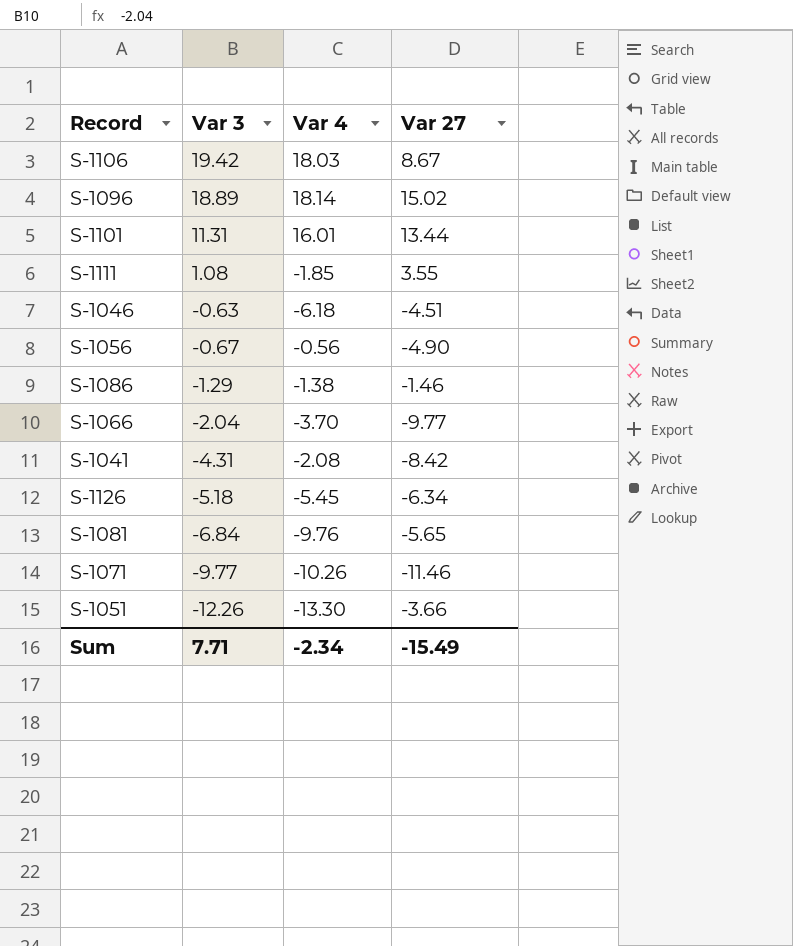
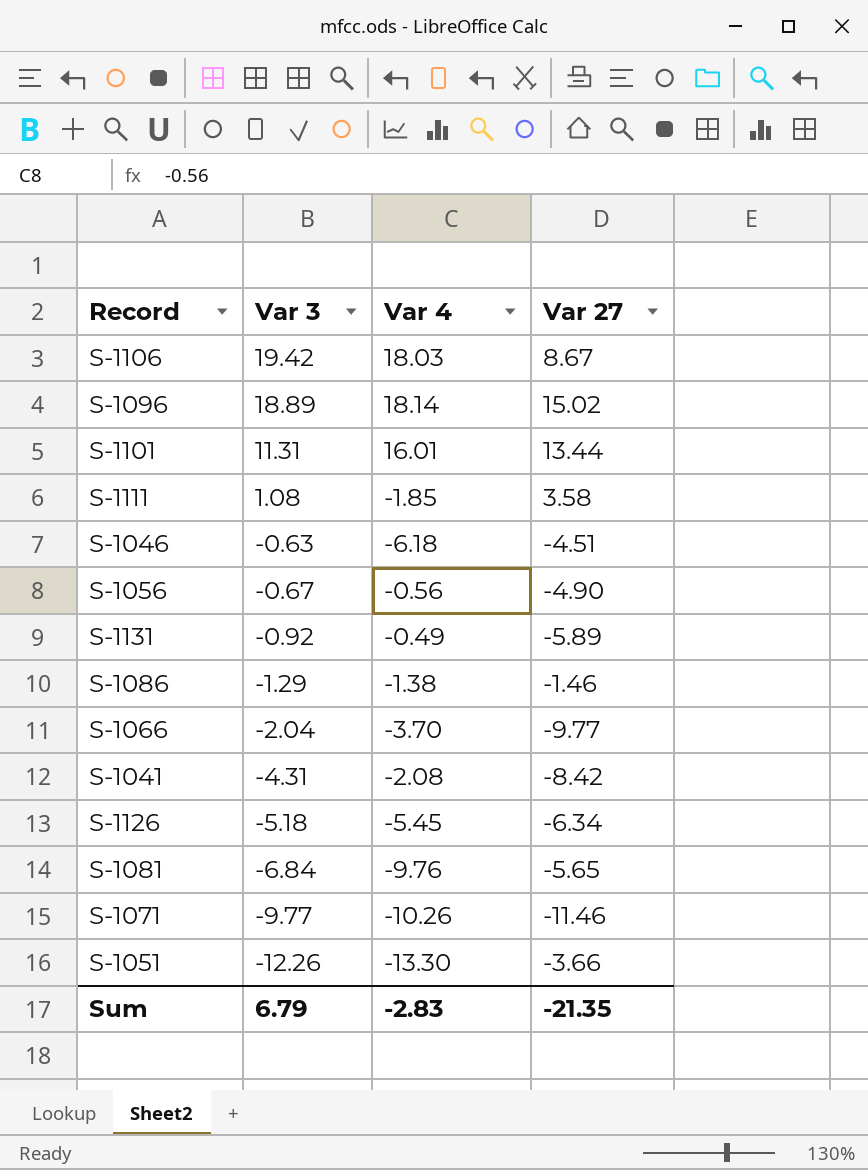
S-1111 | Var 27: 3.55 -> 3.58
row S-1131: none -> -0.92 | -0.49 | -5.89
Sum | Var 3: 7.71 -> 6.79
Sum | Var 4: -2.34 -> -2.83
Sum | Var 27: -15.49 -> -21.35

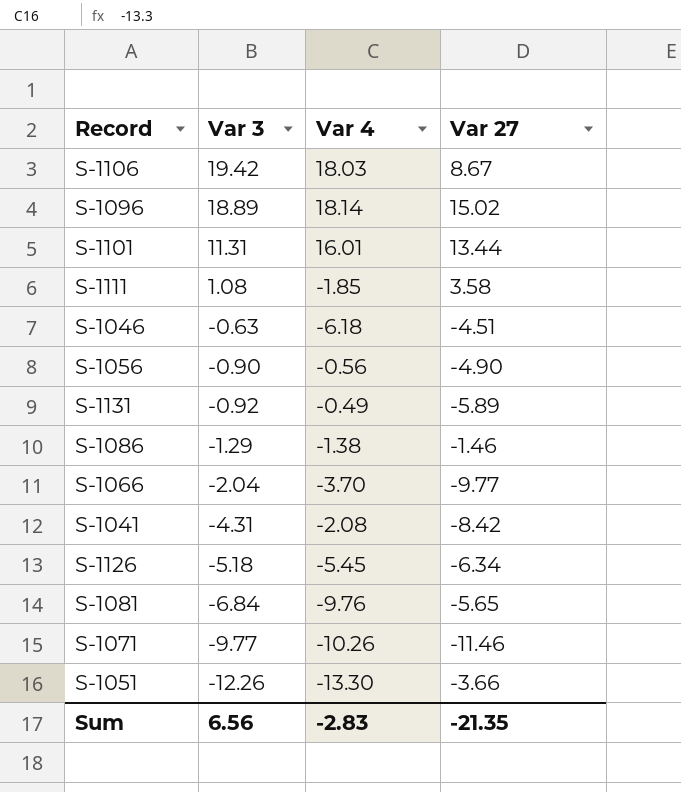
S-1056 | Var 3: -0.67 -> -0.90
Sum | Var 3: 6.79 -> 6.56

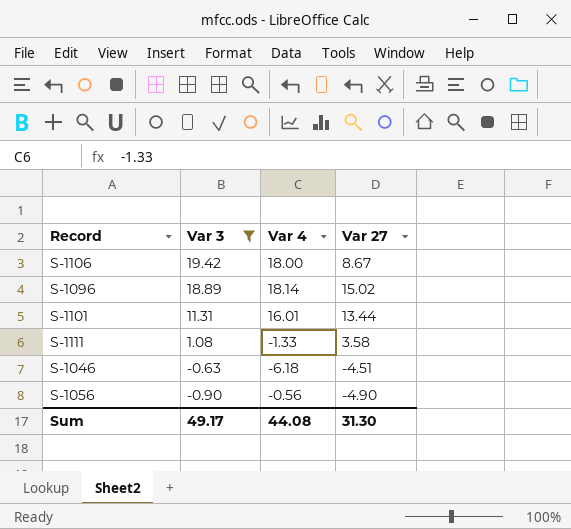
filter: none -> Var 3 >= -0.90
S-1106 | Var 4: 18.03 -> 18.00
S-1111 | Var 4: -1.85 -> -1.33
Sum | Var 3: 6.56 -> 49.17
Sum | Var 4: -2.83 -> 44.08
Sum | Var 27: -21.35 -> 31.30

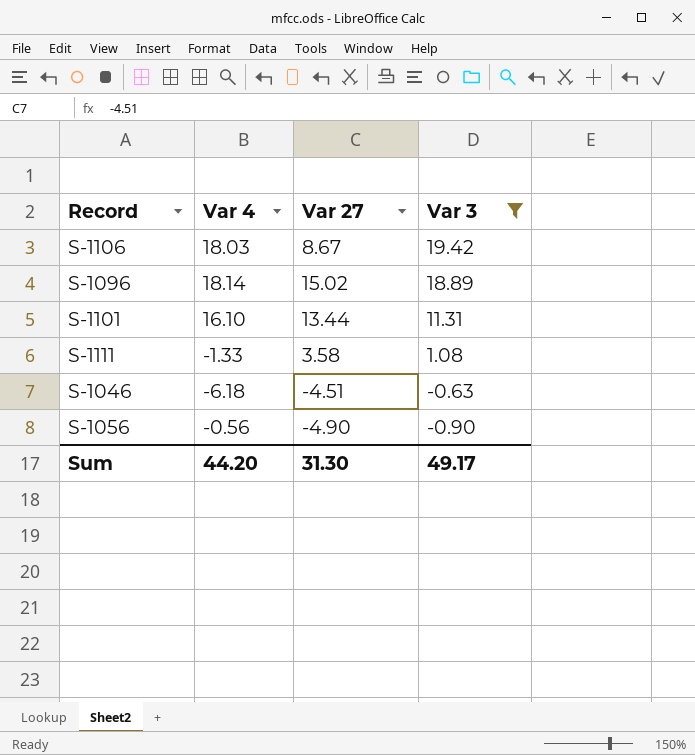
column Var 3 | position: 2 -> 4
S-1106 | Var 4: 18.00 -> 18.03
S-1101 | Var 4: 16.01 -> 16.10
Sum | Var 4: 44.08 -> 44.20

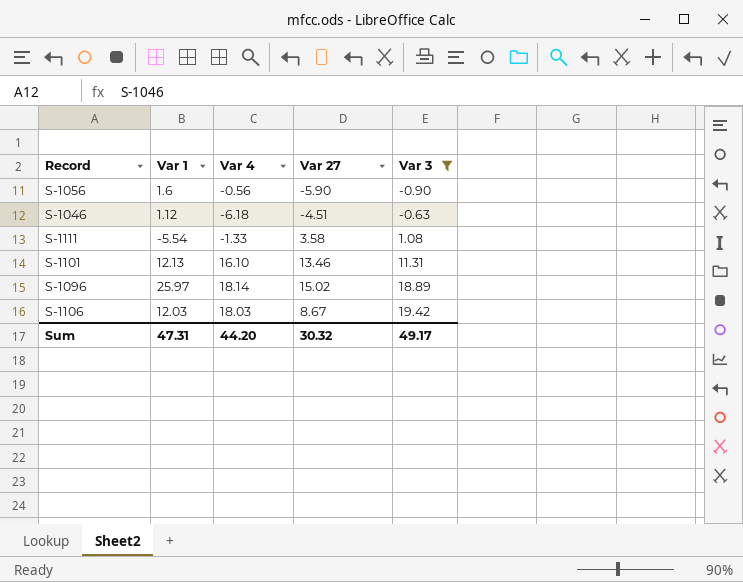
row order: Var 3 descending -> Var 3 ascending
column Var 1 | position: none -> 2
S-1056 | Var 27: -4.90 -> -5.90
S-1101 | Var 27: 13.44 -> 13.46
Sum | Var 27: 31.30 -> 30.32

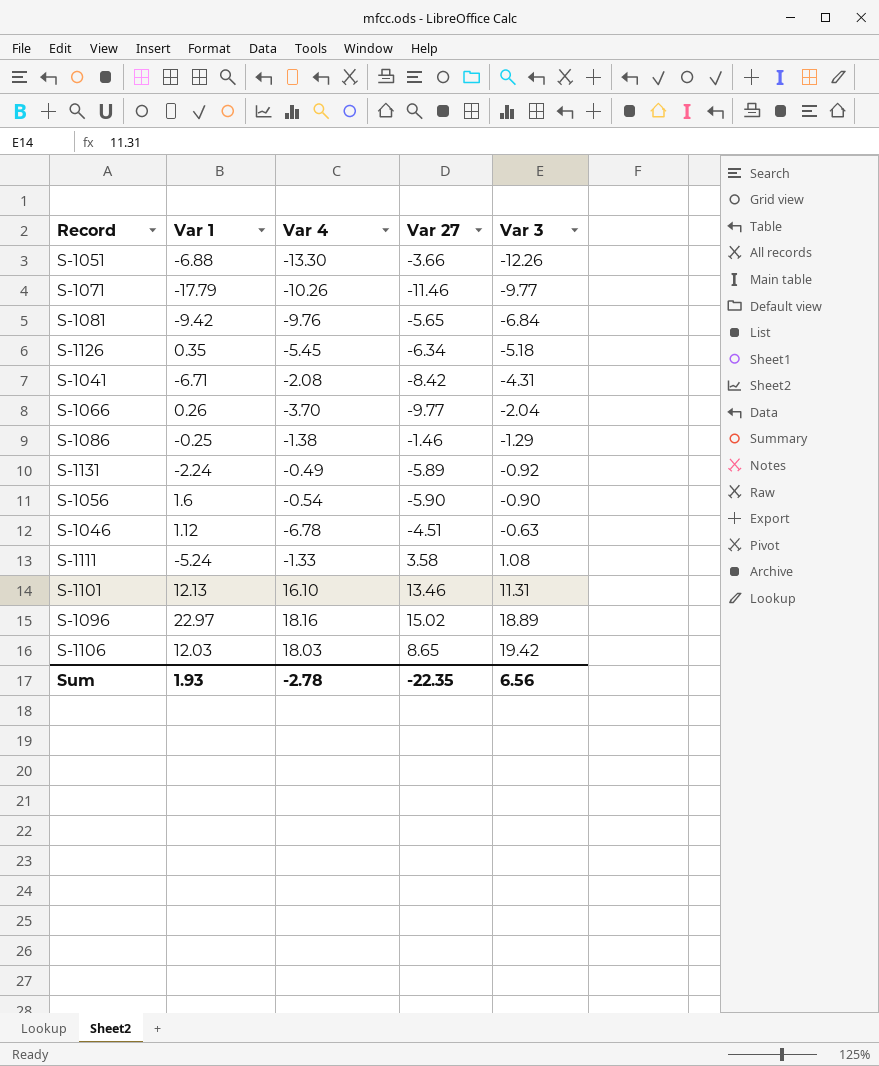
filter: Var 3 >= -0.90 -> none
S-1056 | Var 4: -0.56 -> -0.54
S-1046 | Var 4: -6.18 -> -6.78
S-1111 | Var 1: -5.54 -> -5.24
S-1096 | Var 1: 25.97 -> 22.97
S-1096 | Var 4: 18.14 -> 18.16
S-1106 | Var 27: 8.67 -> 8.65
Sum | Var 1: 47.31 -> 1.93
Sum | Var 4: 44.20 -> -2.78
Sum | Var 27: 30.32 -> -22.35
Sum | Var 3: 49.17 -> 6.56

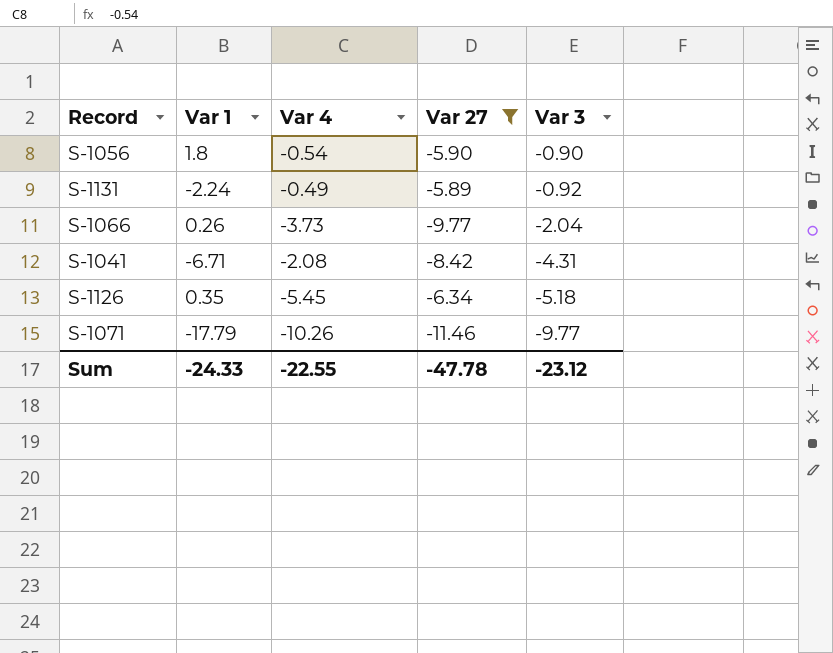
filter: none -> Var 27 <= -5.89
row order: Var 3 ascending -> Var 3 descending
S-1056 | Var 1: 1.6 -> 1.8
S-1066 | Var 4: -3.70 -> -3.73
Sum | Var 1: 1.93 -> -24.33
Sum | Var 4: -2.78 -> -22.55
Sum | Var 27: -22.35 -> -47.78
Sum | Var 3: 6.56 -> -23.12

